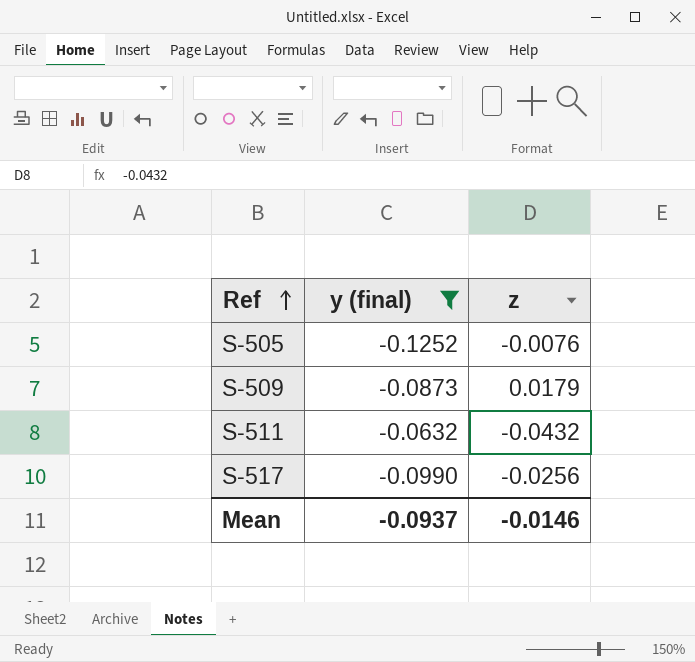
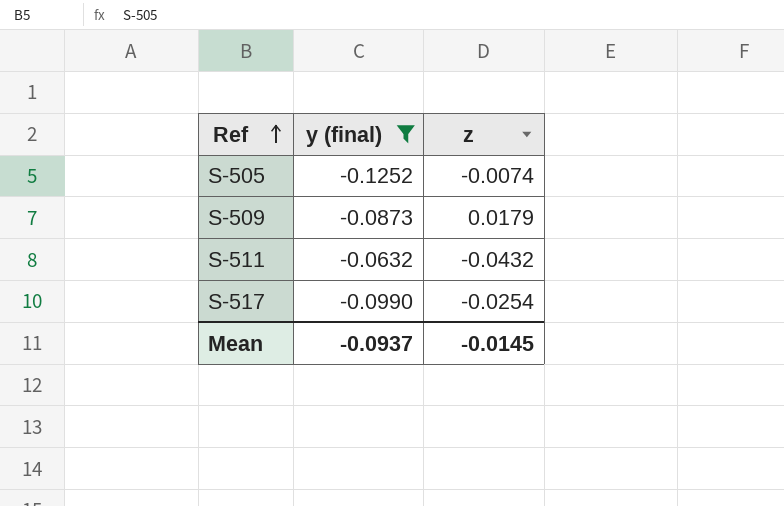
S-505 | z: -0.0076 -> -0.0074
S-517 | z: -0.0256 -> -0.0254
Mean | z: -0.0146 -> -0.0145

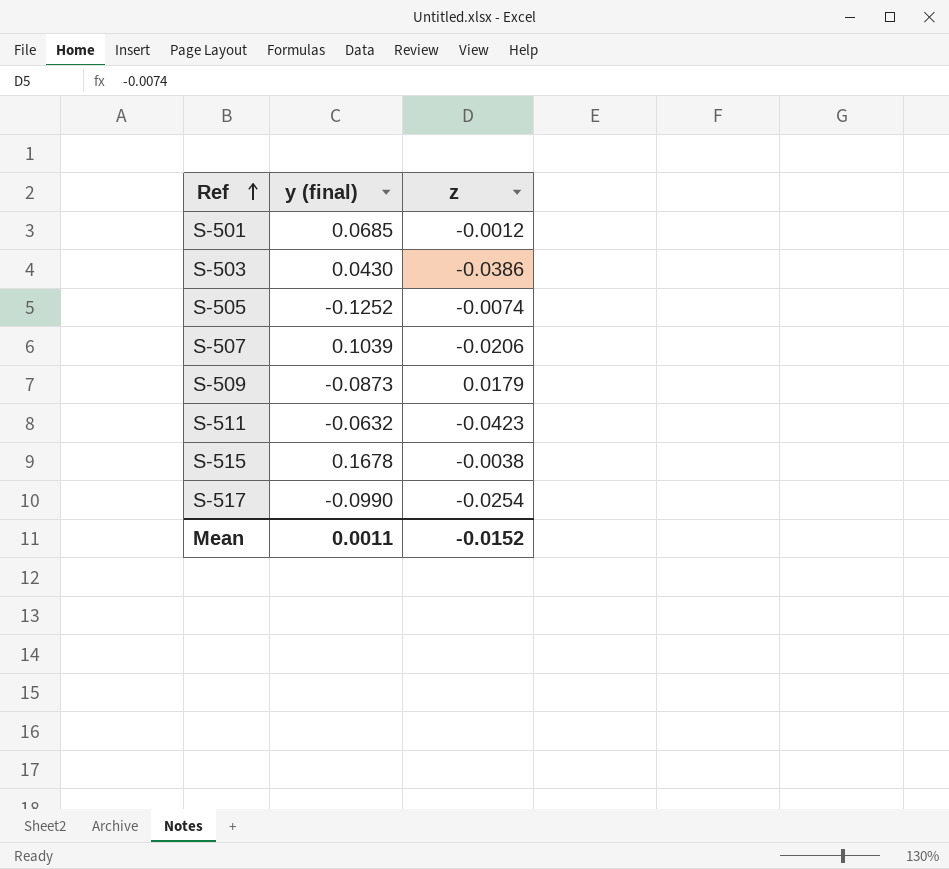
filter: y (final) <= -0.0632 -> none
S-511 | z: -0.0432 -> -0.0423
Mean | y (final): -0.0937 -> 0.0011
Mean | z: -0.0145 -> -0.0152

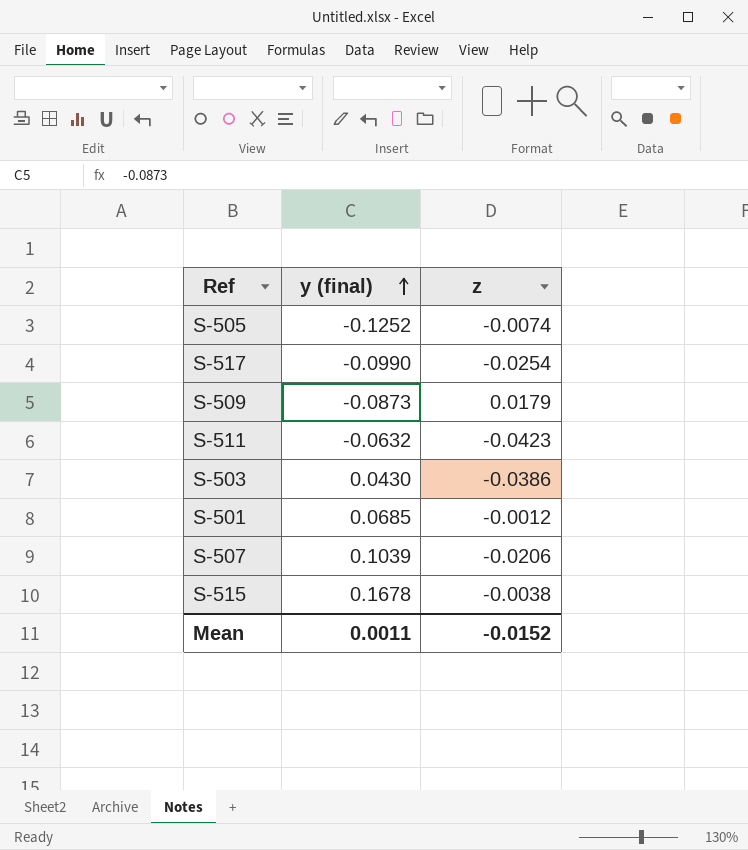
row order: Ref ascending -> y (final) ascending

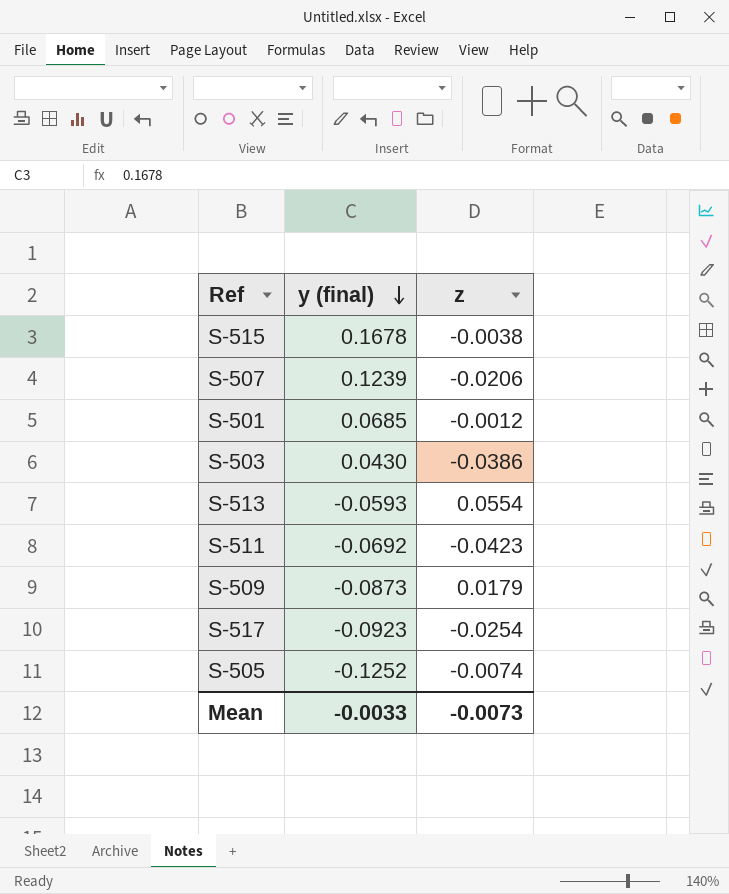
row order: y (final) ascending -> y (final) descending
S-507 | y (final): 0.1039 -> 0.1239
row S-513: none -> -0.0593 | 0.0554
S-511 | y (final): -0.0632 -> -0.0692
S-517 | y (final): -0.0990 -> -0.0923
Mean | y (final): 0.0011 -> -0.0033
Mean | z: -0.0152 -> -0.0073

